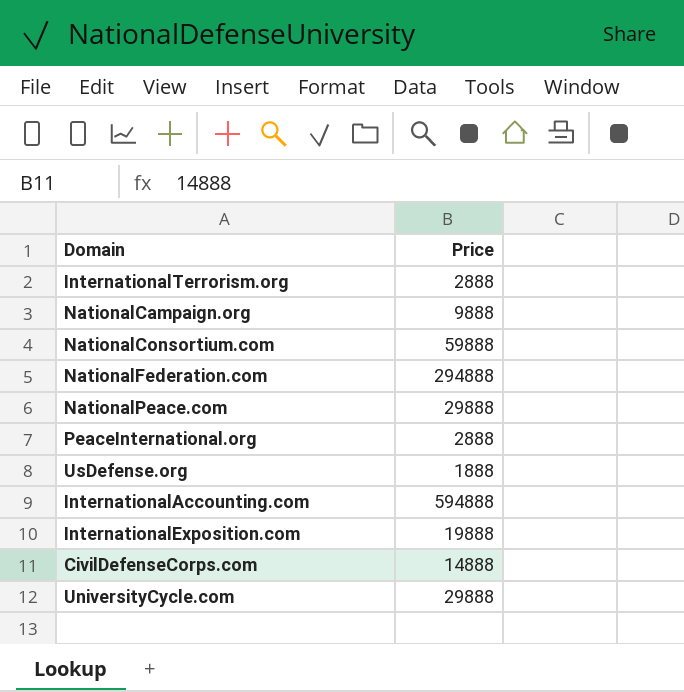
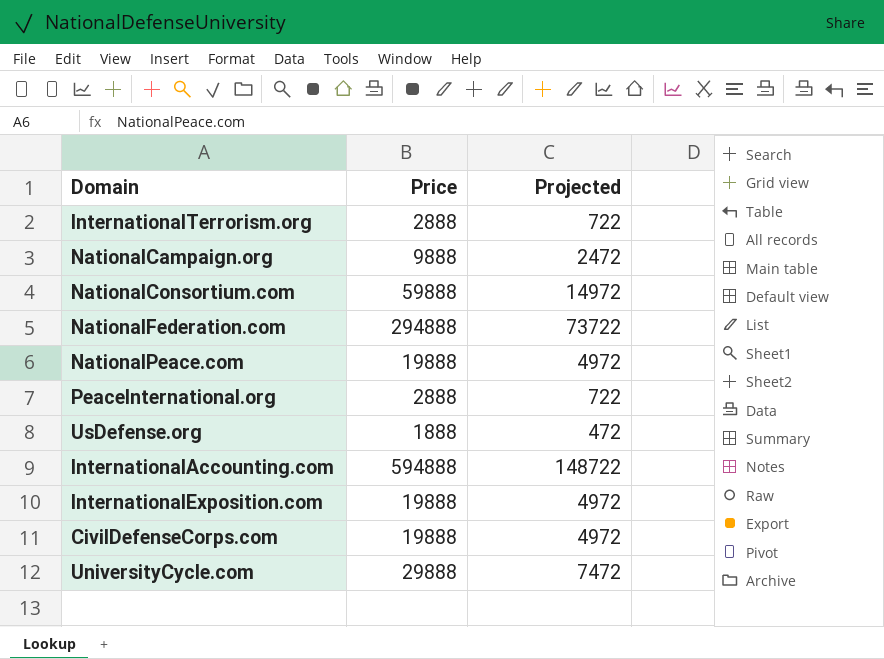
column Projected | formula: none -> [Price] * 0.25
NationalPeace.com | Price: 29888 -> 19888
CivilDefenseCorps.com | Price: 14888 -> 19888

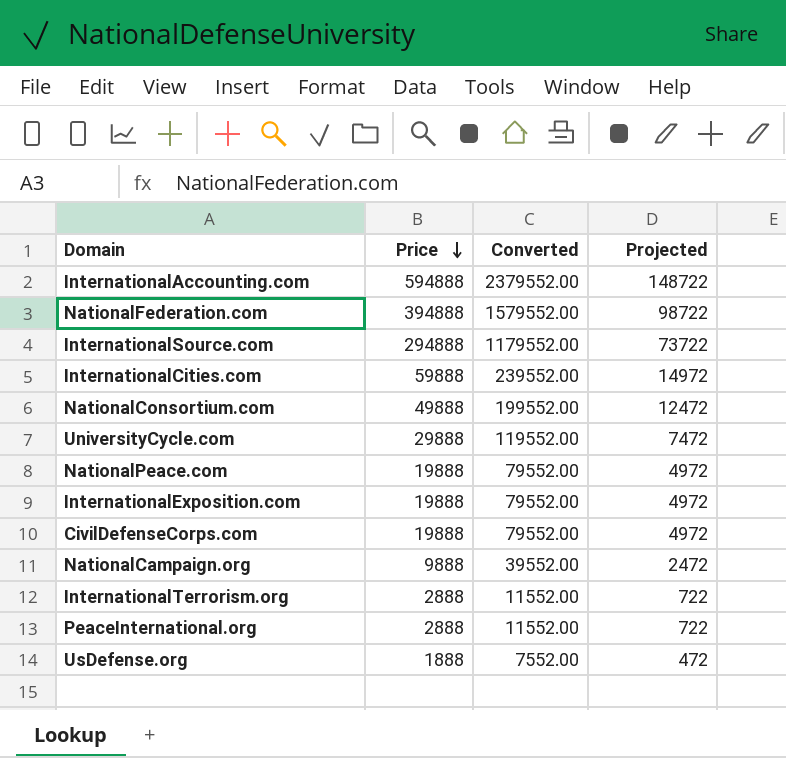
row order: none -> Price descending
column Converted | formula: none -> [Price] * 4
NationalFederation.com | Price: 294888 -> 394888
NationalFederation.com | Projected: 73722 -> 98722
row InternationalSource.com: none -> 294888 | 1179552.00 | 73722
row InternationalCities.com: none -> 59888 | 239552.00 | 14972
NationalConsortium.com | Price: 59888 -> 49888
NationalConsortium.com | Projected: 14972 -> 12472

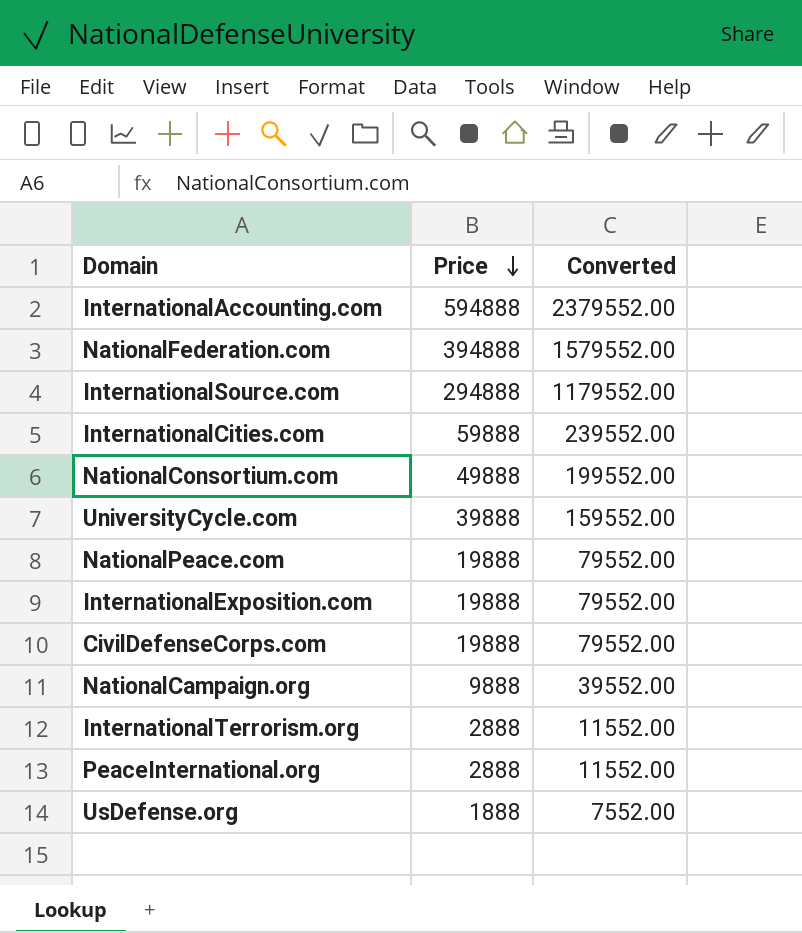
column Projected | formula: [Price] * 0.25 -> none
UniversityCycle.com | Price: 29888 -> 39888
UniversityCycle.com | Converted: 119552.00 -> 159552.00

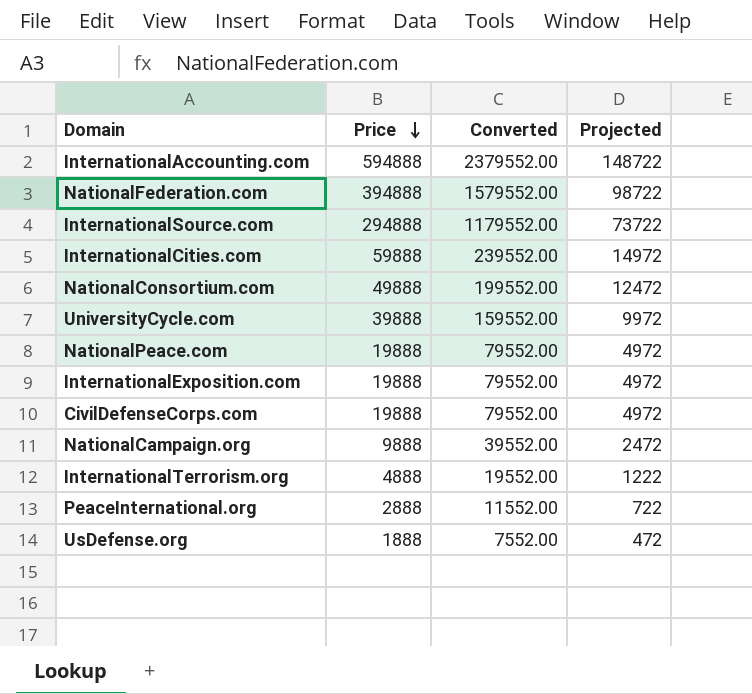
column Projected | formula: none -> [Price] * 0.25
InternationalTerrorism.org | Price: 2888 -> 4888
InternationalTerrorism.org | Converted: 11552.00 -> 19552.00

